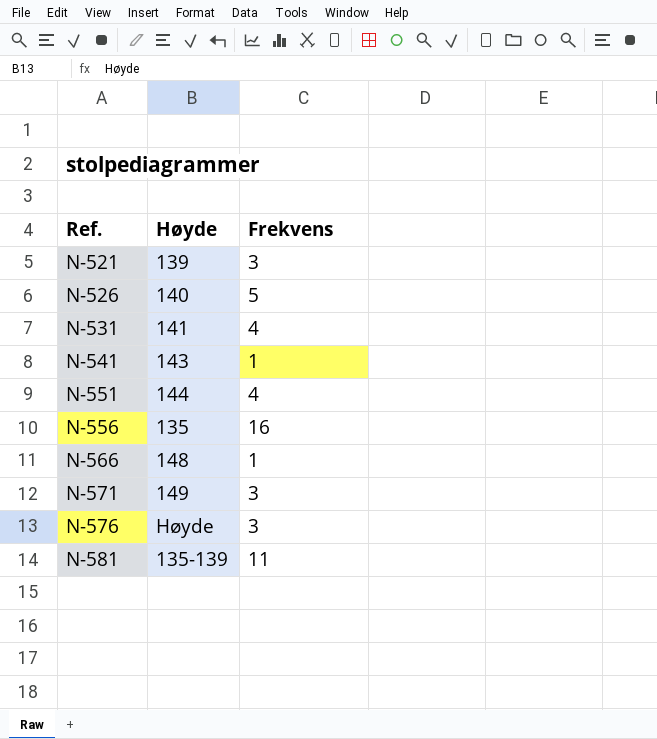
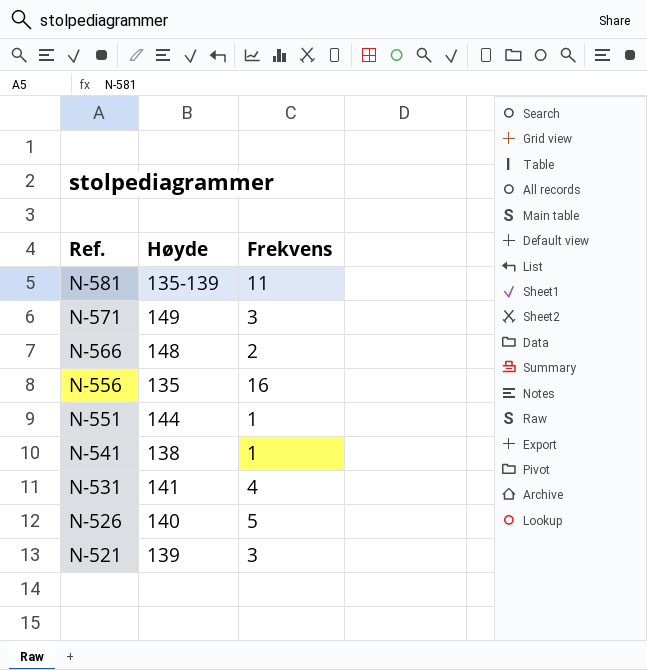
row order: Ref. ascending -> Ref. descending
row N-576: Høyde | 3 -> none
N-566 | Frekvens: 1 -> 2
N-551 | Frekvens: 4 -> 1
N-541 | Høyde: 143 -> 138

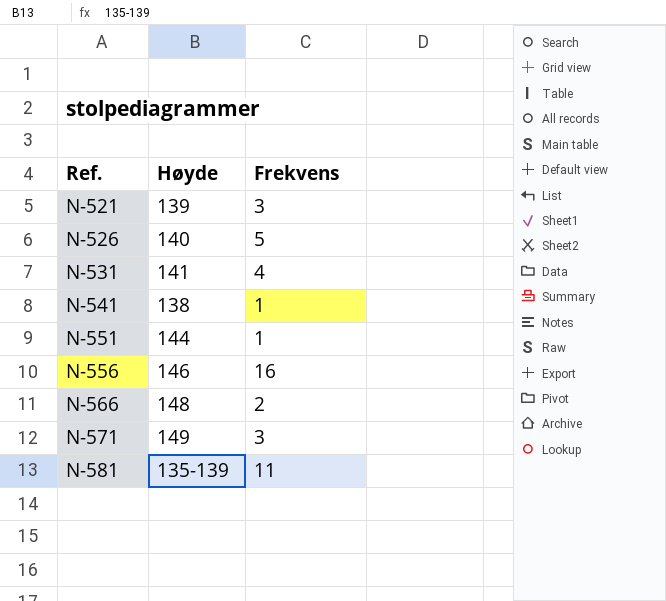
row order: Ref. descending -> Ref. ascending
N-556 | Høyde: 135 -> 146

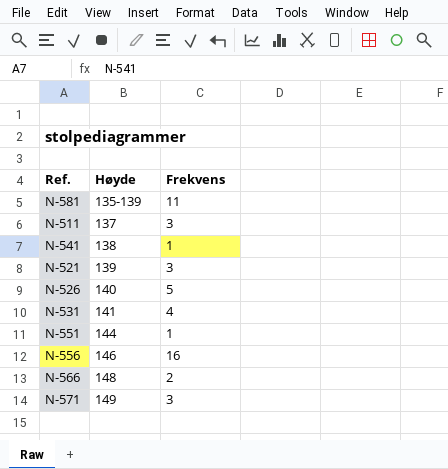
row order: Ref. ascending -> Høyde ascending
row N-511: none -> 137 | 3

